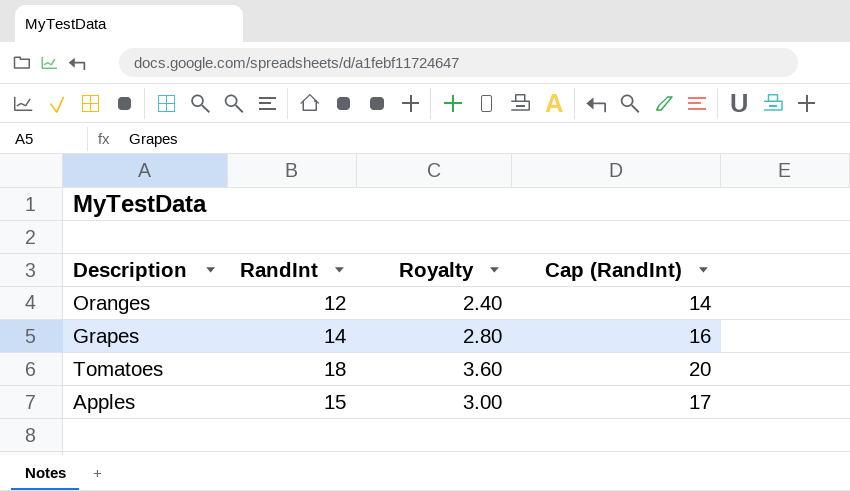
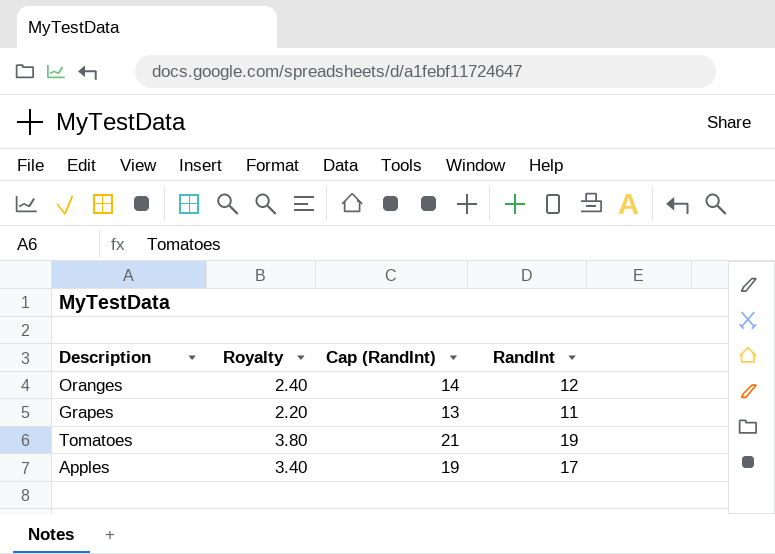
column RandInt | position: 2 -> 4
Grapes | Royalty: 2.80 -> 2.20
Grapes | Cap (RandInt): 16 -> 13
Grapes | RandInt: 14 -> 11
Tomatoes | Royalty: 3.60 -> 3.80
Tomatoes | Cap (RandInt): 20 -> 21
Tomatoes | RandInt: 18 -> 19
Apples | Royalty: 3.00 -> 3.40
Apples | Cap (RandInt): 17 -> 19
Apples | RandInt: 15 -> 17

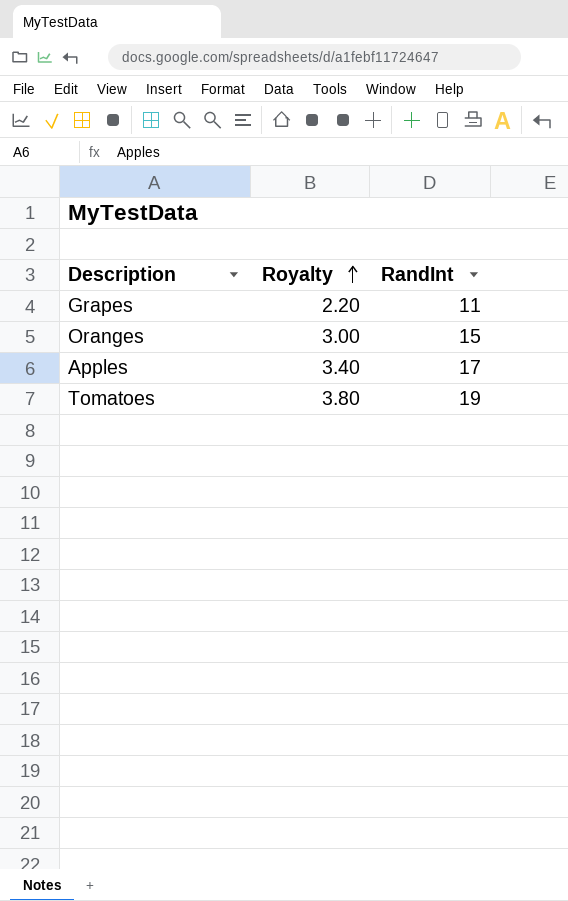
row order: none -> Royalty ascending
column Cap (RandInt) | formula: [RandInt] + 2 -> none
Oranges | Royalty: 2.40 -> 3.00
Oranges | RandInt: 12 -> 15

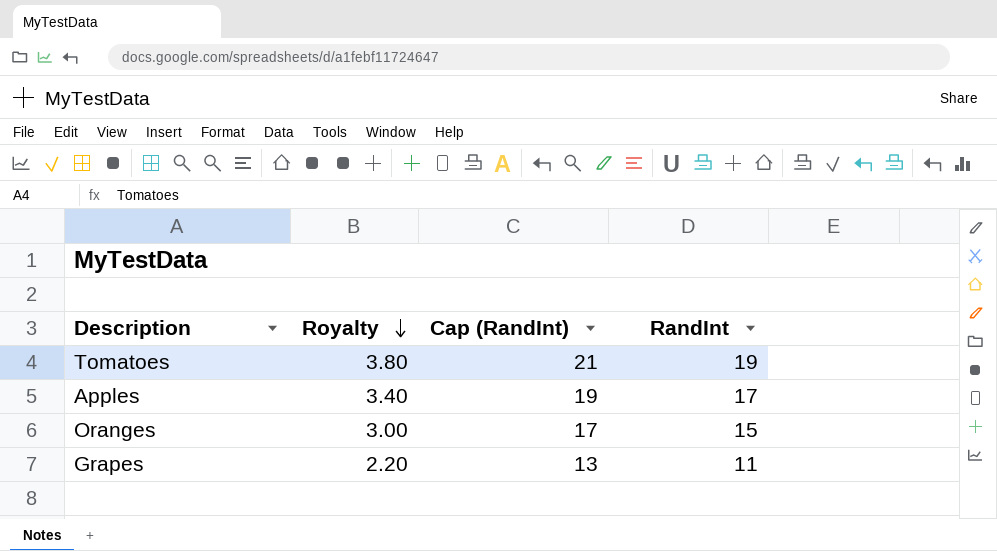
row order: Royalty ascending -> Royalty descending
column Cap (RandInt) | formula: none -> [RandInt] + 2

